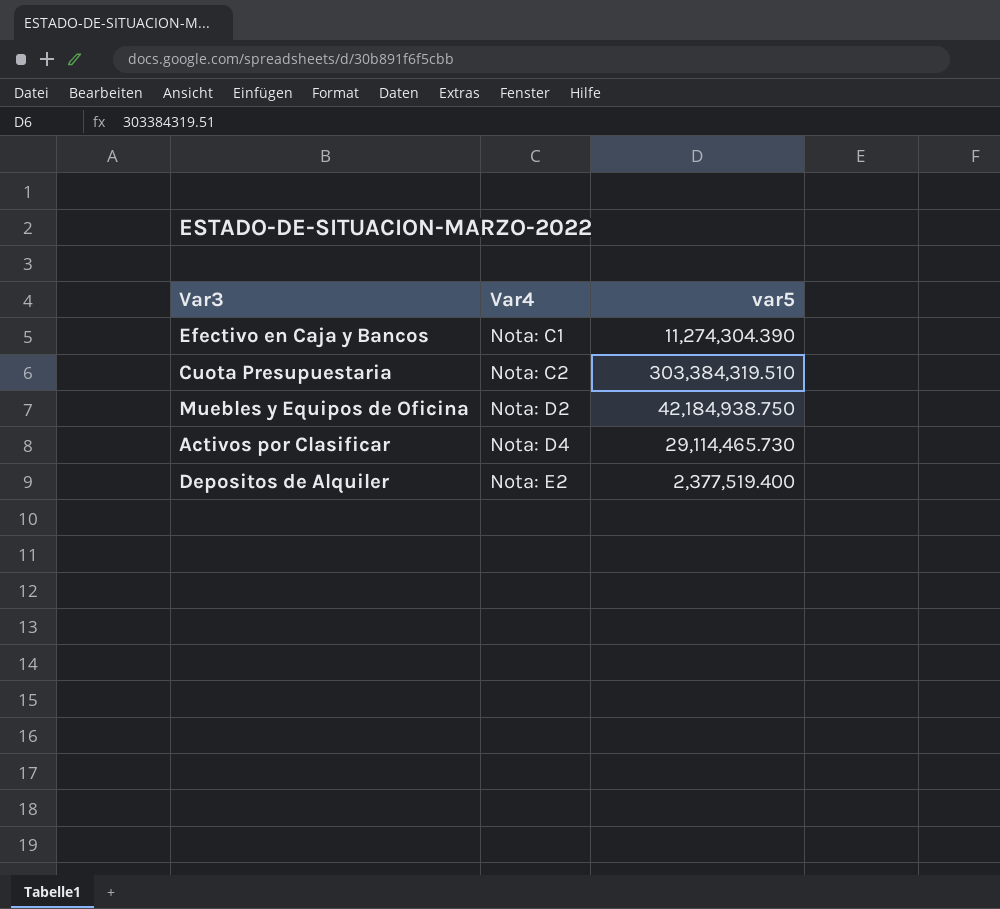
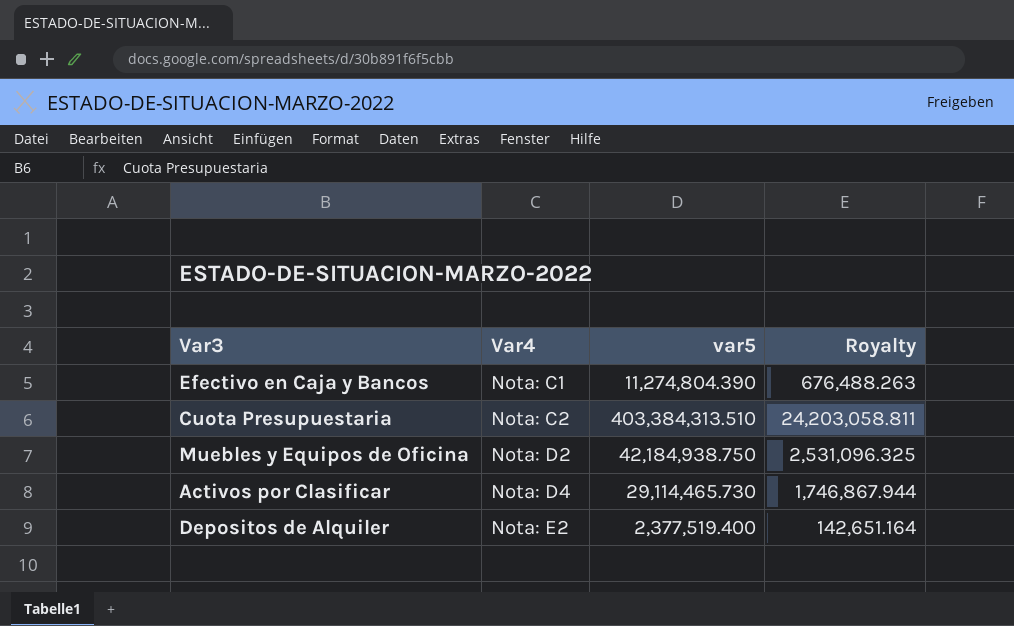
column Royalty | formula: none -> [var5] * 0.06
Efectivo en Caja y Bancos | var5: 11,274,304.390 -> 11,274,804.390
Cuota Presupuestaria | var5: 303,384,319.510 -> 403,384,313.510

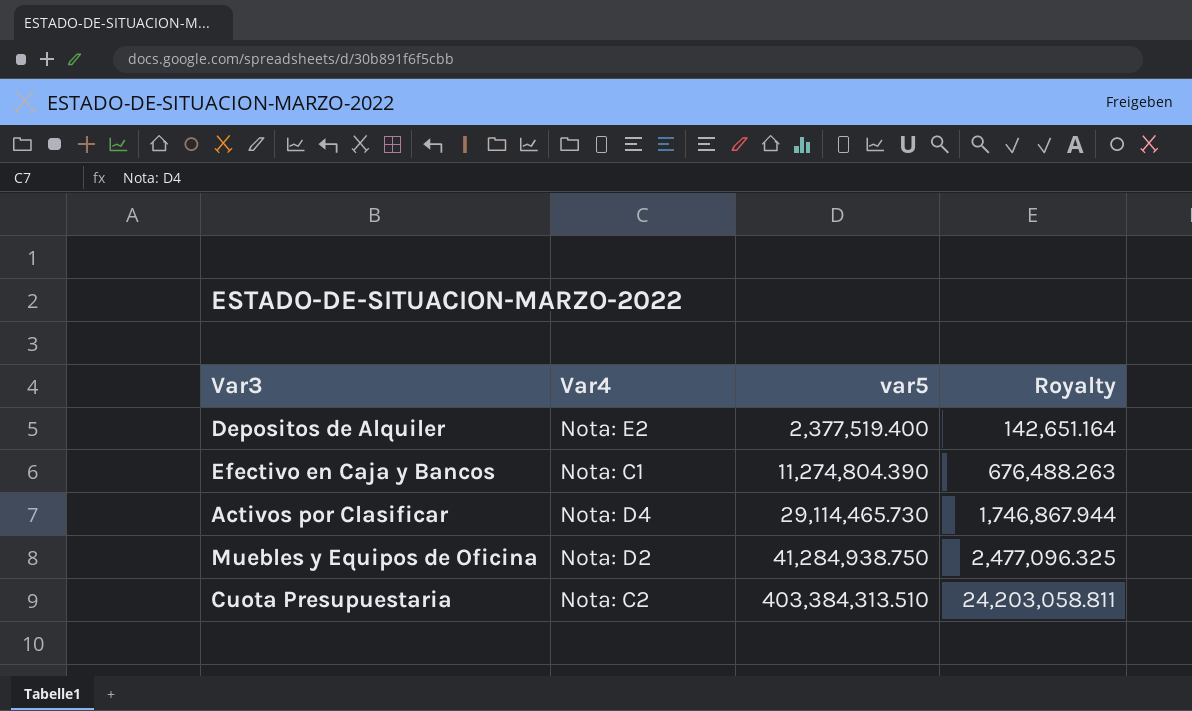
row order: Var4 ascending -> var5 ascending
Muebles y Equipos de Oficina | var5: 42,184,938.750 -> 41,284,938.750
Muebles y Equipos de Oficina | Royalty: 2,531,096.325 -> 2,477,096.325

